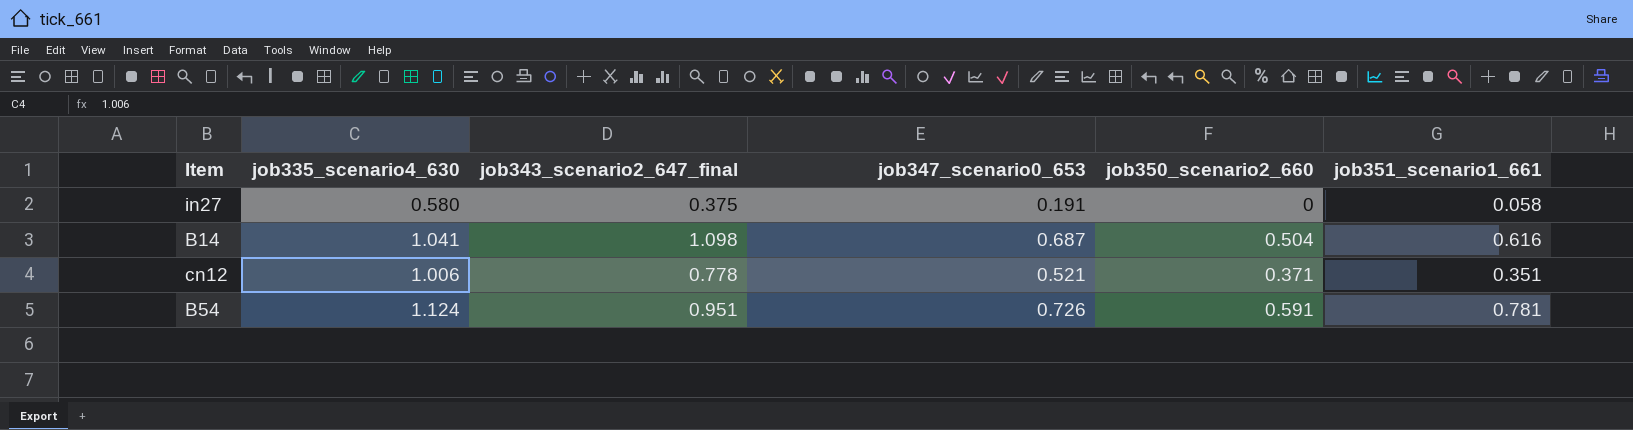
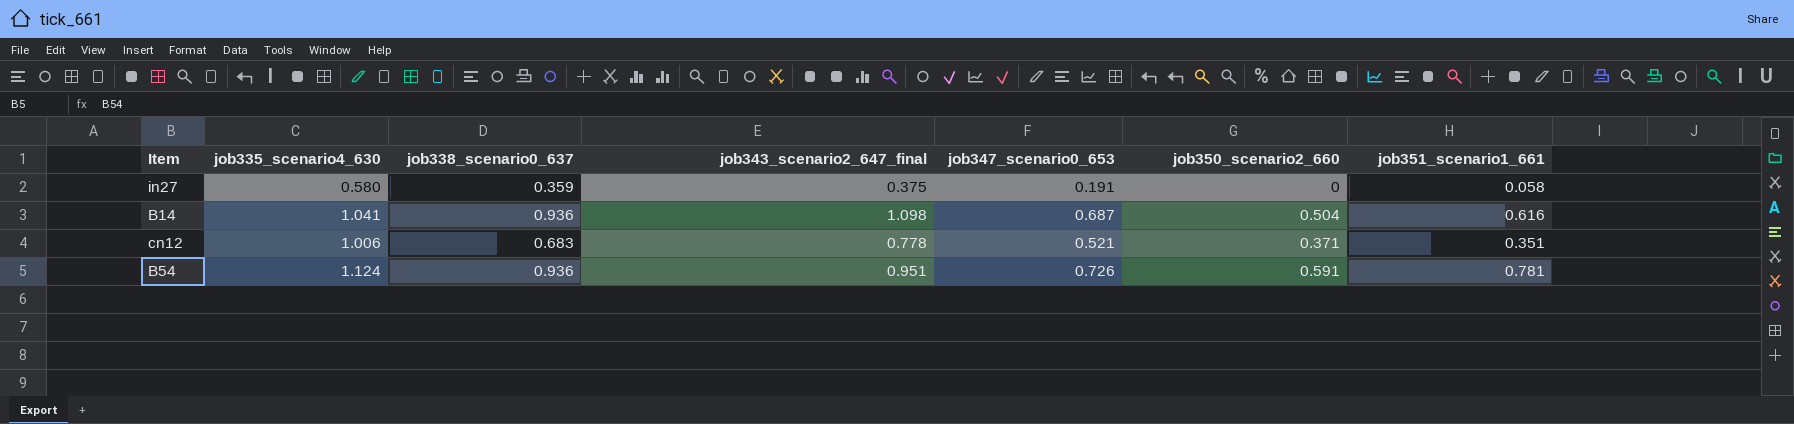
column job338_scenario0_637 | position: none -> 3

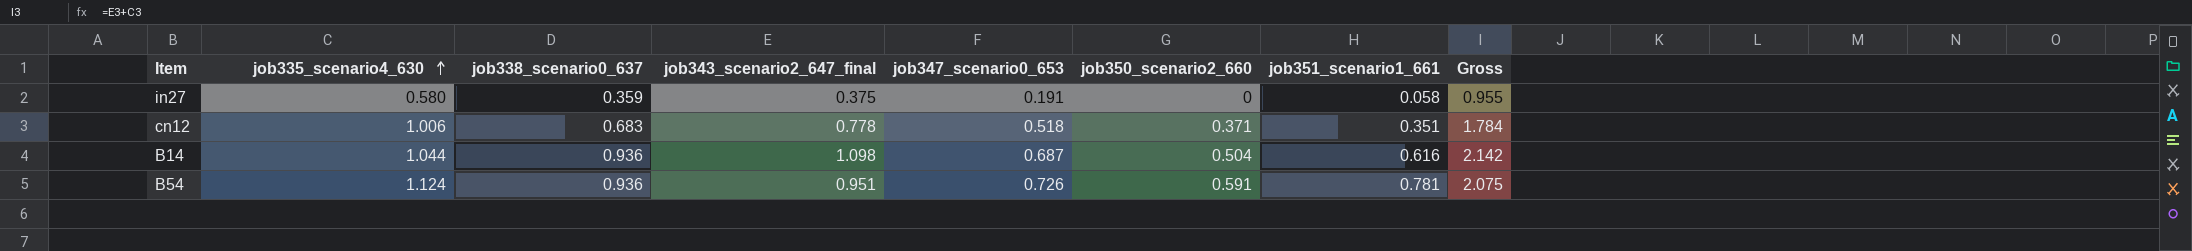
row order: none -> job335_scenario4_630 ascending
column Gross | formula: none -> [job335_scenario4_630] + [job343_scenario2_647_final]
cn12 | job347_scenario0_653: 0.521 -> 0.518
B14 | job335_scenario4_630: 1.041 -> 1.044

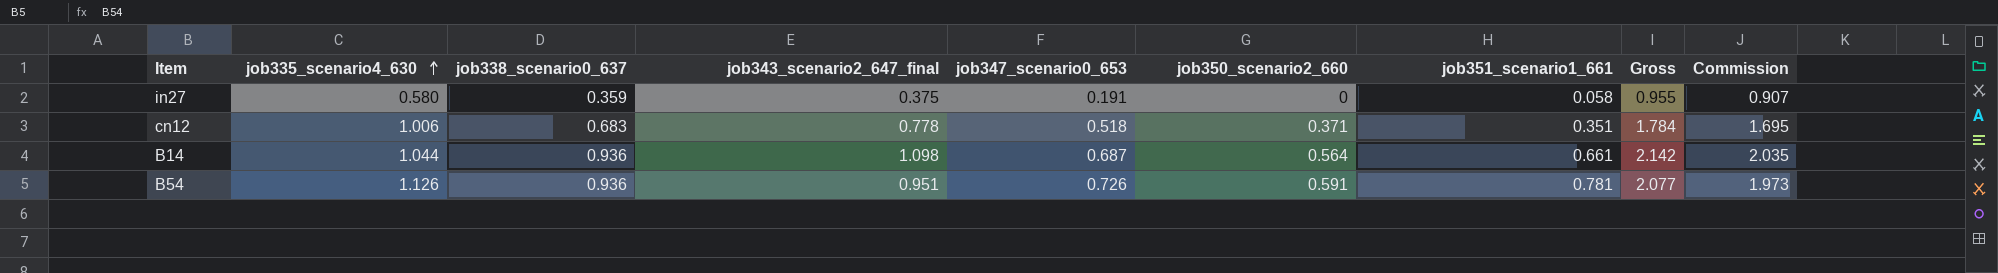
column Commission | formula: none -> [Gross] * 0.95
B14 | job350_scenario2_660: 0.504 -> 0.564
B14 | job351_scenario1_661: 0.616 -> 0.661
B54 | job335_scenario4_630: 1.124 -> 1.126
B54 | Gross: 2.075 -> 2.077

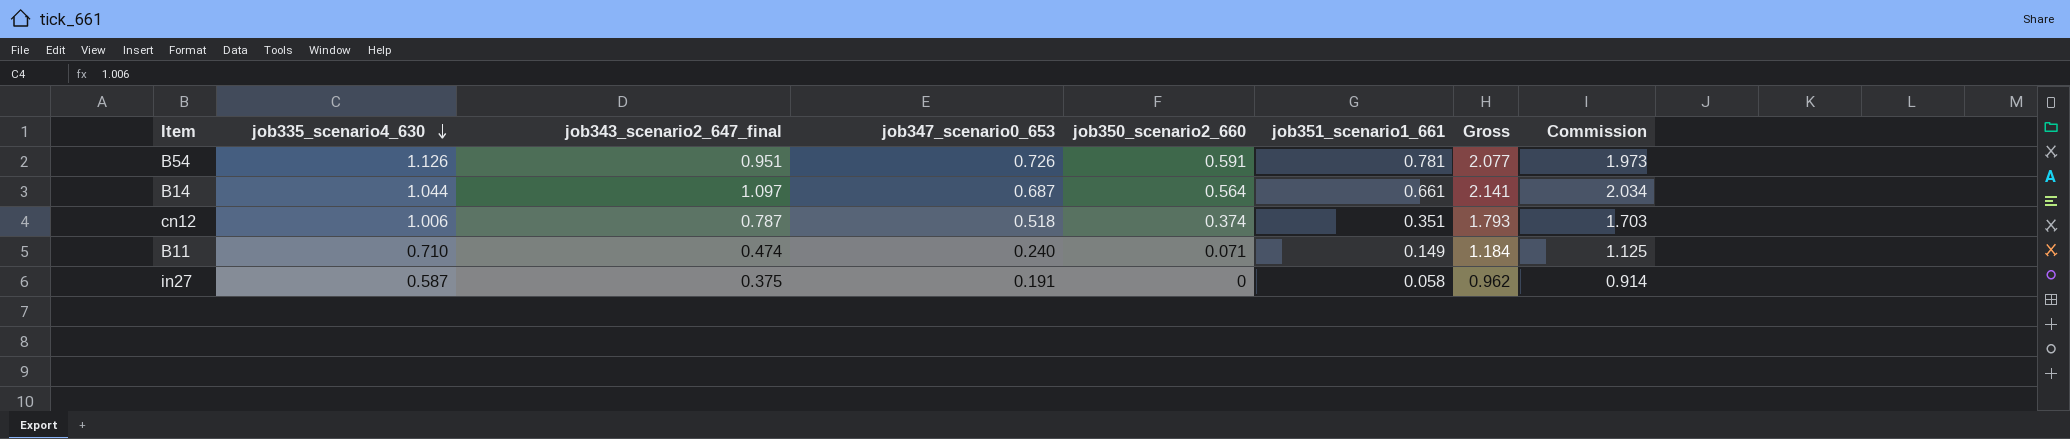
row order: job335_scenario4_630 ascending -> job335_scenario4_630 descending
column job338_scenario0_637 | position: 3 -> none
B14 | job343_scenario2_647_final: 1.098 -> 1.097
B14 | Gross: 2.142 -> 2.141
B14 | Commission: 2.035 -> 2.034
cn12 | job343_scenario2_647_final: 0.778 -> 0.787
cn12 | job350_scenario2_660: 0.371 -> 0.374
cn12 | Gross: 1.784 -> 1.793
cn12 | Commission: 1.695 -> 1.703
row B11: none -> 0.710 | 0.474 | 0.240 | 0.071 | 0.149 | 1.184 | 1.125
in27 | job335_scenario4_630: 0.580 -> 0.587
in27 | Gross: 0.955 -> 0.962
in27 | Commission: 0.907 -> 0.914

